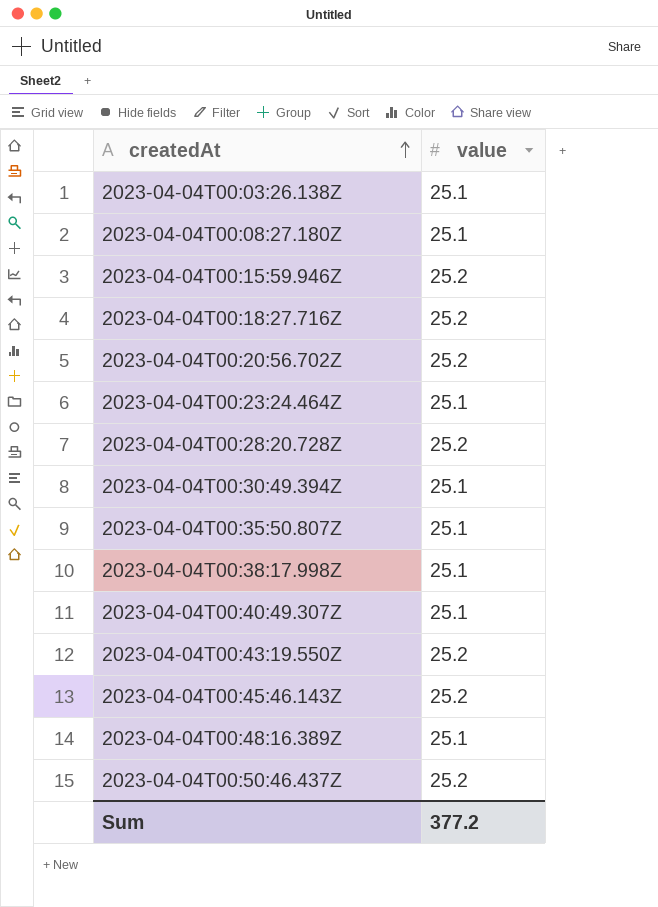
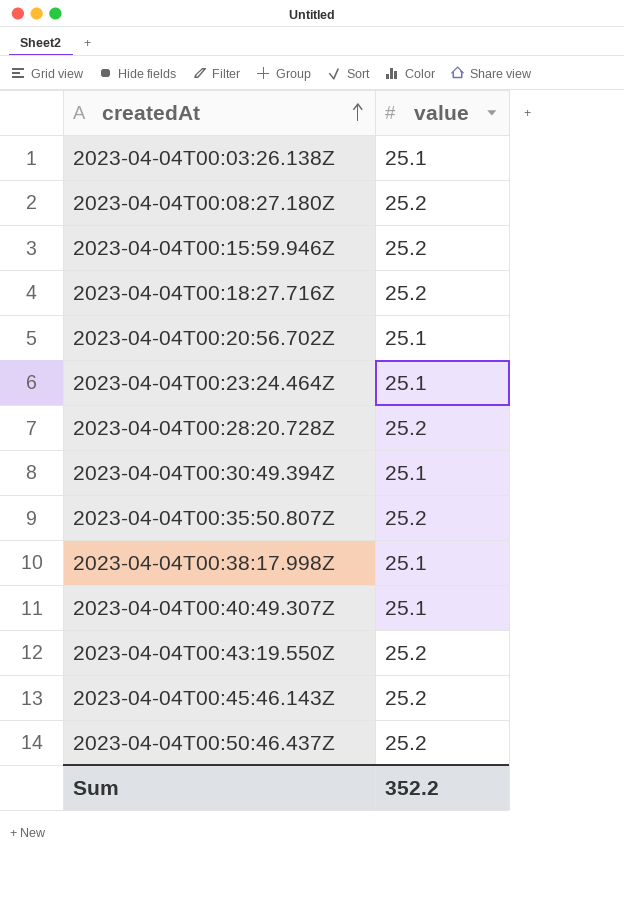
row 2023-04-04T00:48:16.389Z: 25.1 -> none
2023-04-04T00:08:27.180Z | value: 25.1 -> 25.2
2023-04-04T00:20:56.702Z | value: 25.2 -> 25.1
2023-04-04T00:35:50.807Z | value: 25.1 -> 25.2
Sum | value: 377.2 -> 352.2

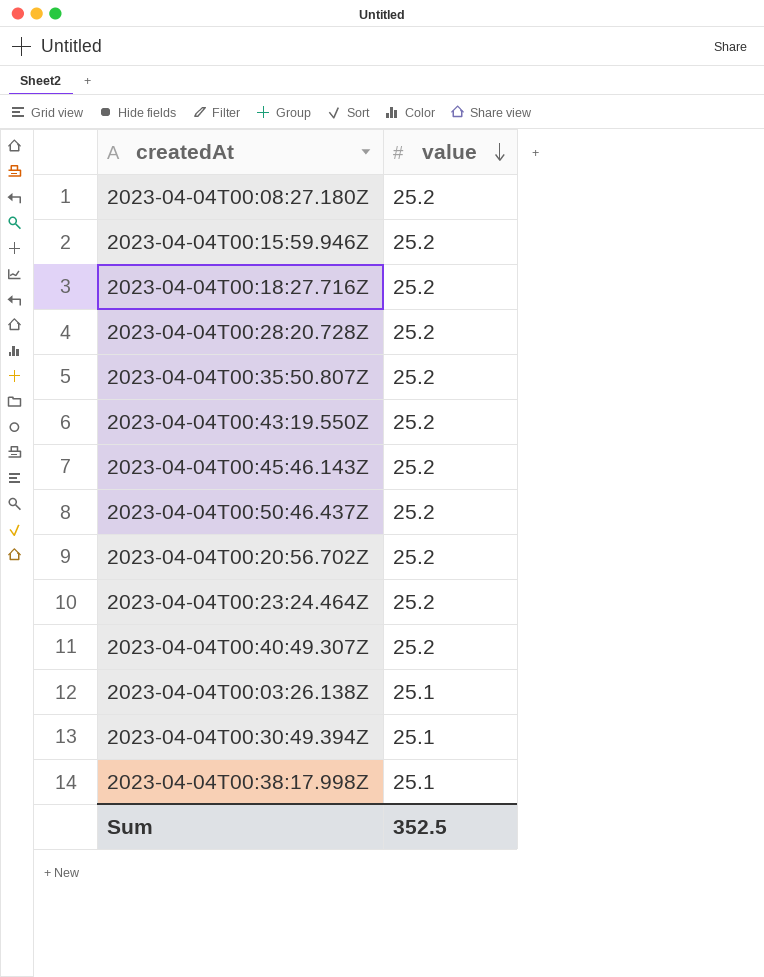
row order: createdAt ascending -> value descending
2023-04-04T00:20:56.702Z | value: 25.1 -> 25.2
2023-04-04T00:23:24.464Z | value: 25.1 -> 25.2
2023-04-04T00:40:49.307Z | value: 25.1 -> 25.2
Sum | value: 352.2 -> 352.5

